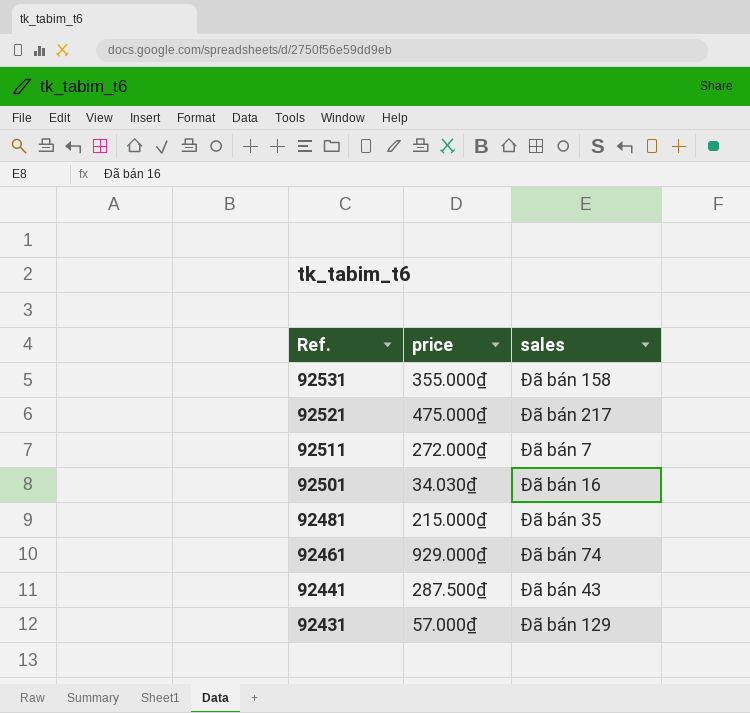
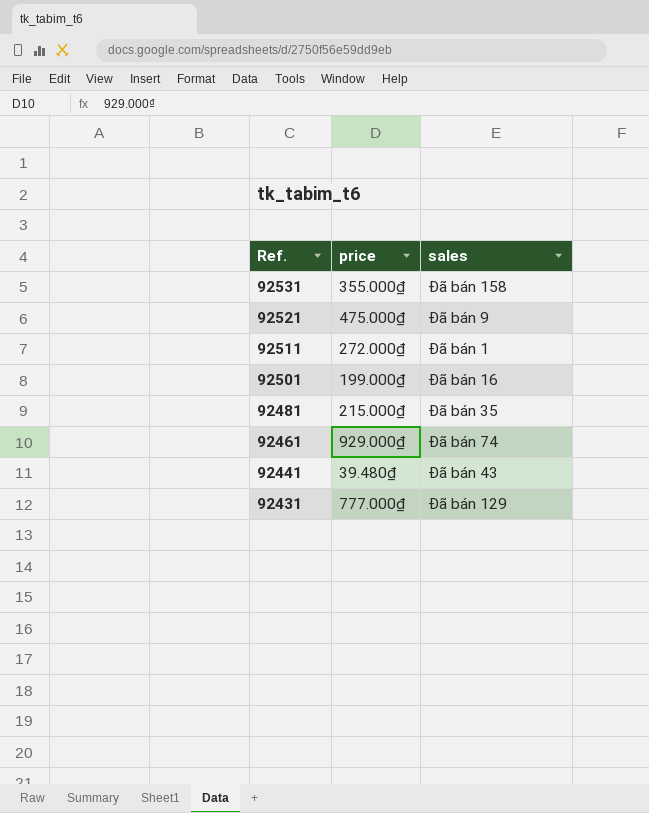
92521 | sales: Đã bán 217 -> Đã bán 9
92511 | sales: Đã bán 7 -> Đã bán 1
92501 | price: 34.030₫ -> 199.000₫
92441 | price: 287.500₫ -> 39.480₫
92431 | price: 57.000₫ -> 777.000₫

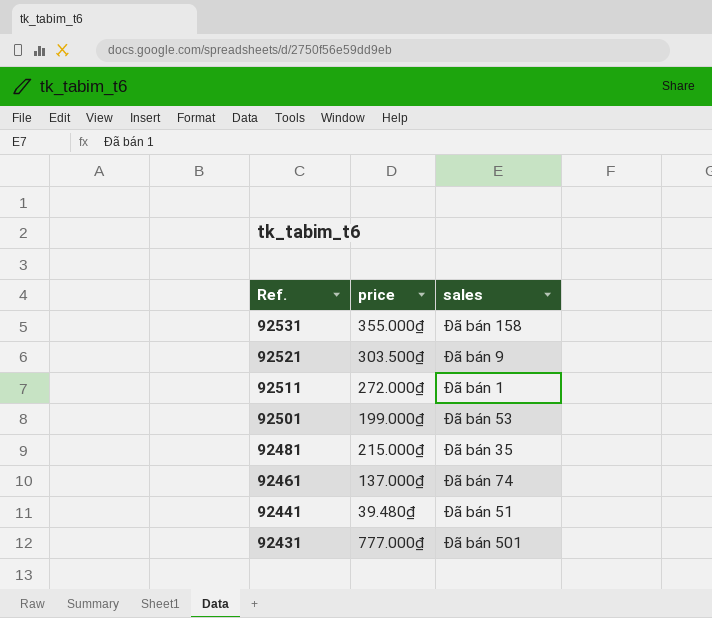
92521 | price: 475.000₫ -> 303.500₫
92501 | sales: Đã bán 16 -> Đã bán 53
92461 | price: 929.000₫ -> 137.000₫
92441 | sales: Đã bán 43 -> Đã bán 51
92431 | sales: Đã bán 129 -> Đã bán 501

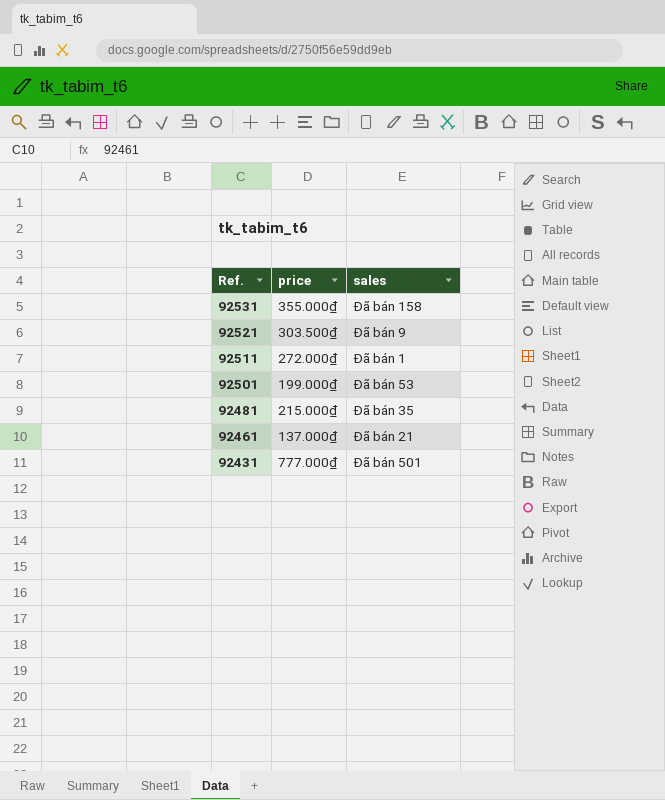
row 92441: 39.480₫ | Đã bán 51 -> none
92461 | sales: Đã bán 74 -> Đã bán 21

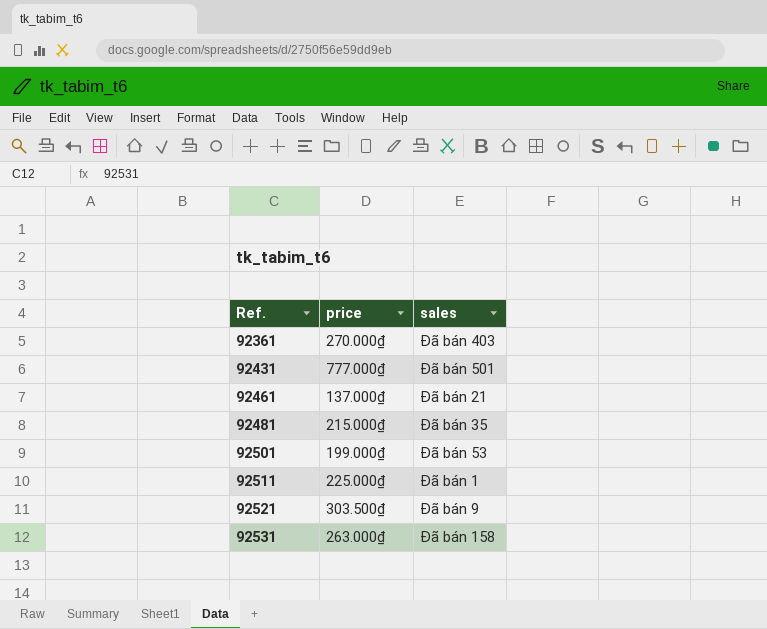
row order: Ref. descending -> Ref. ascending
row 92361: none -> 270.000₫ | Đã bán 403
92511 | price: 272.000₫ -> 225.000₫
92531 | price: 355.000₫ -> 263.000₫

